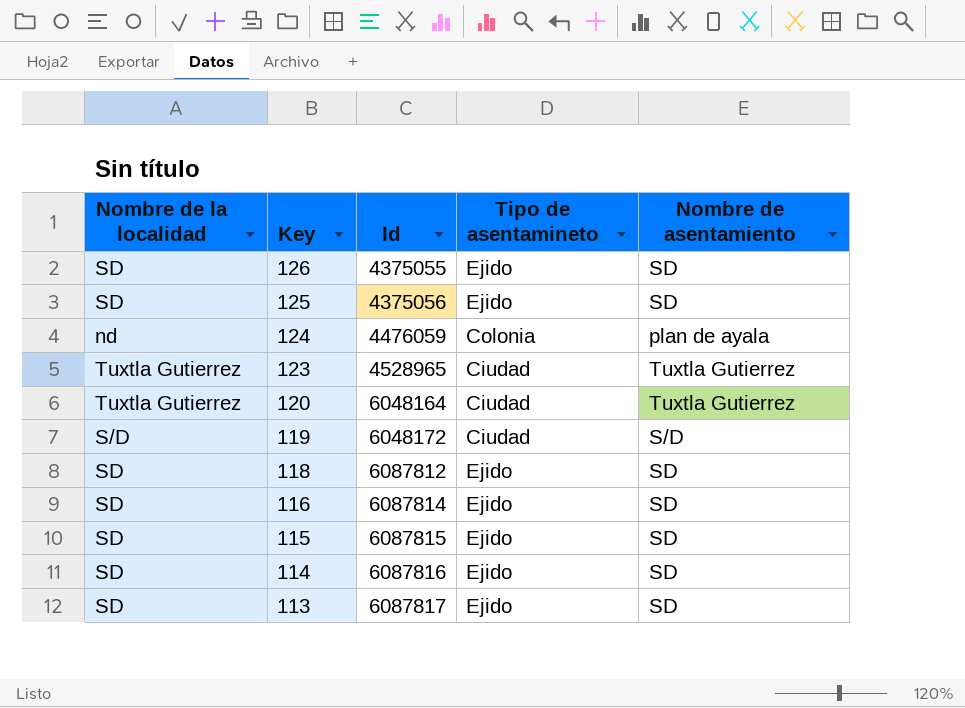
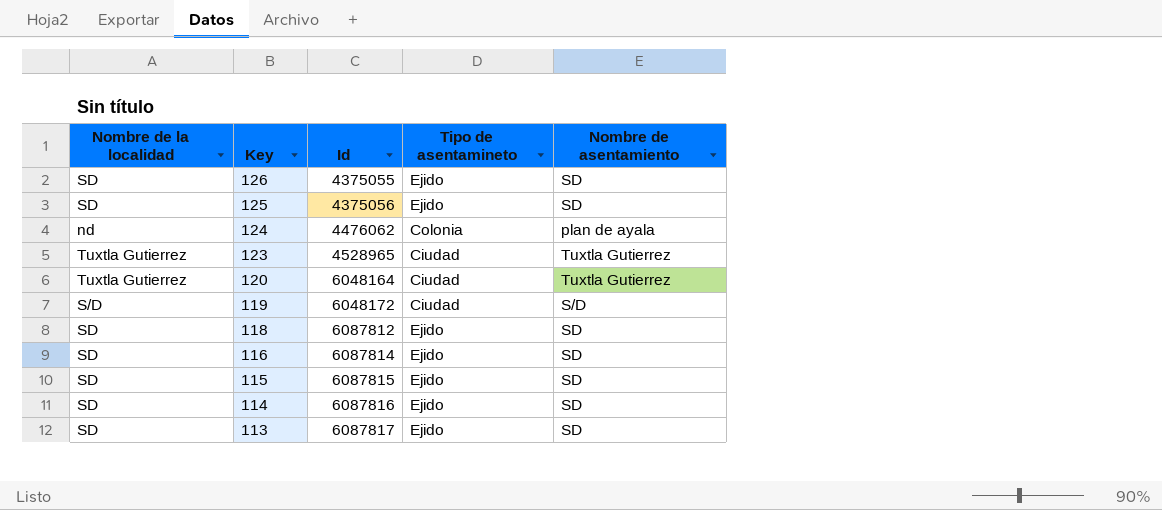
124 | Id: 4476059 -> 4476062

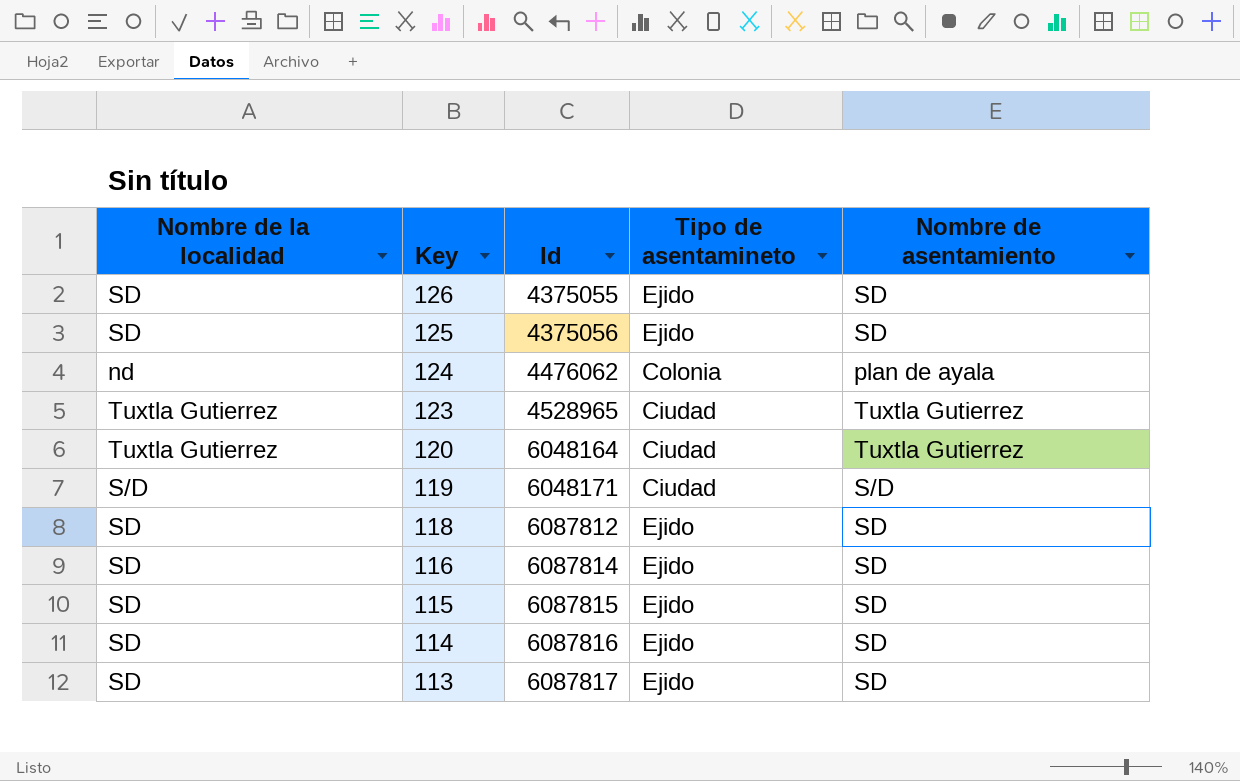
119 | Id: 6048172 -> 6048171

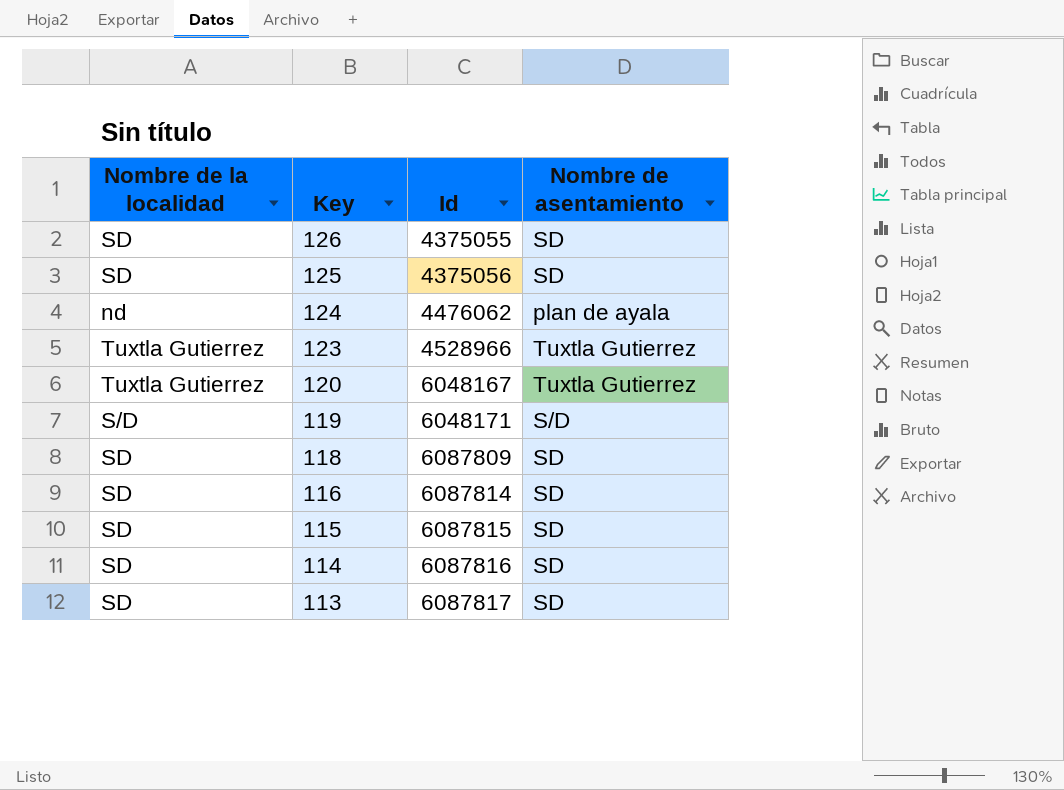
column Tipo de asentamineto | position: 4 -> none
123 | Id: 4528965 -> 4528966
120 | Id: 6048164 -> 6048167
118 | Id: 6087812 -> 6087809

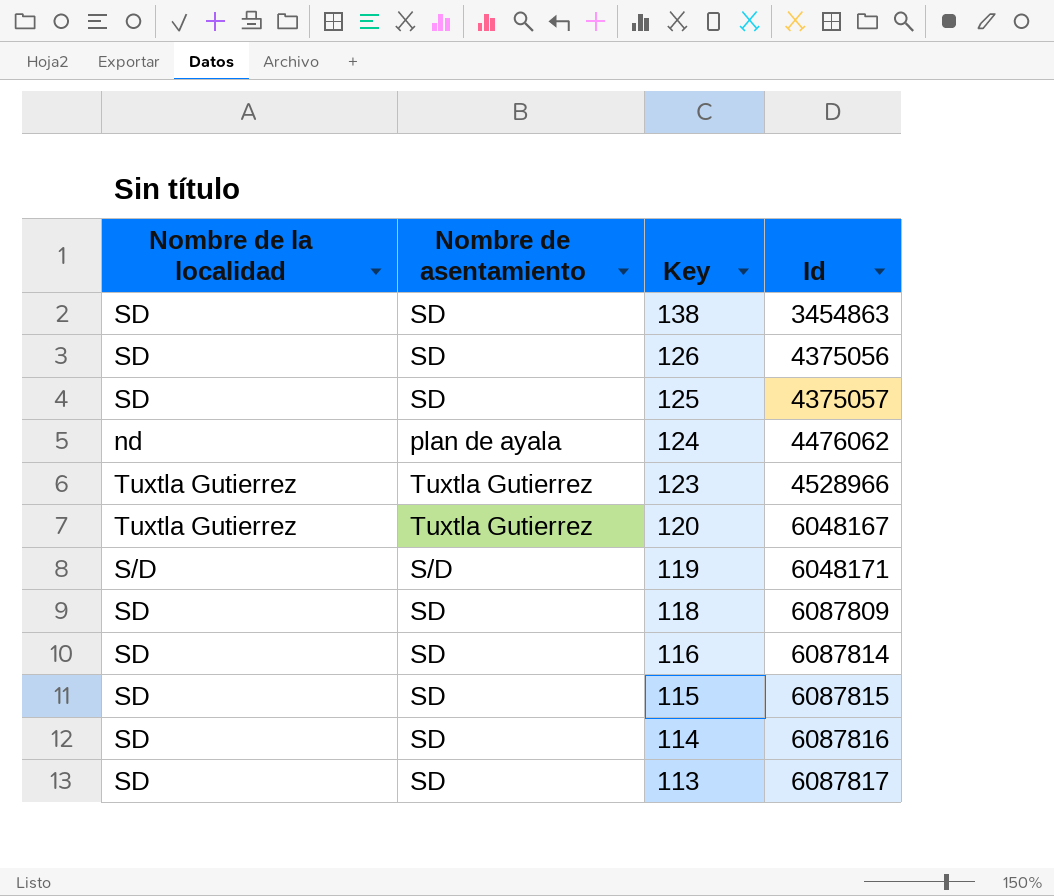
column Nombre de asentamiento | position: 4 -> 2
row 138: none -> SD | SD | 3454863
126 | Id: 4375055 -> 4375056
125 | Id: 4375056 -> 4375057

